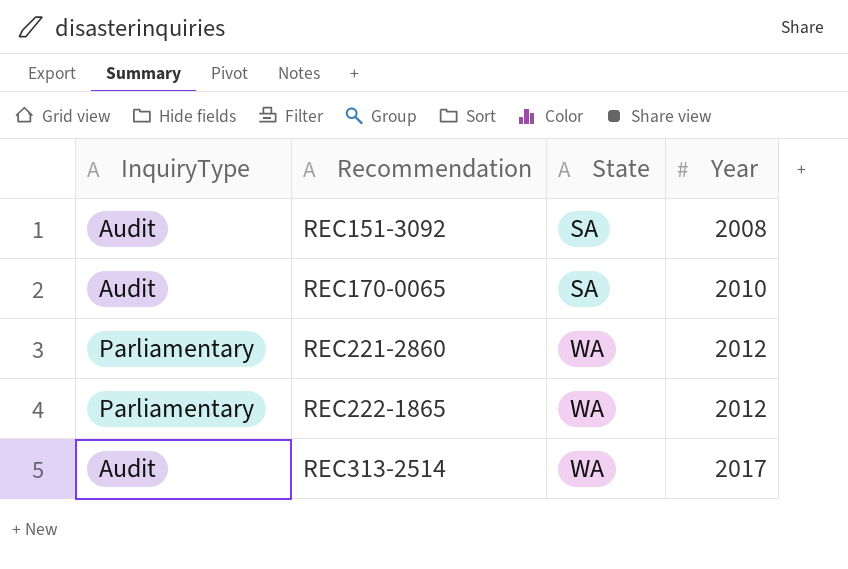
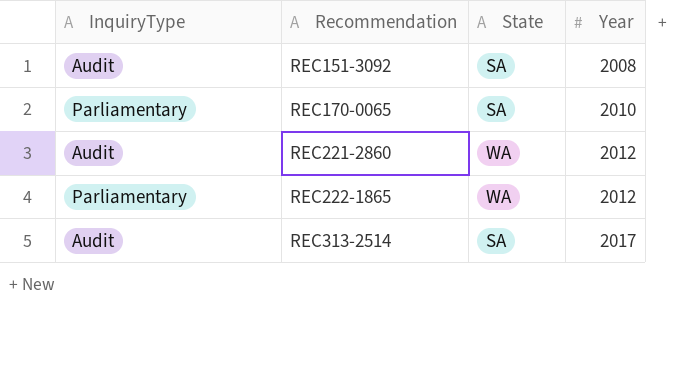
REC170-0065 | InquiryType: Audit -> Parliamentary
REC221-2860 | InquiryType: Parliamentary -> Audit
REC313-2514 | State: WA -> SA

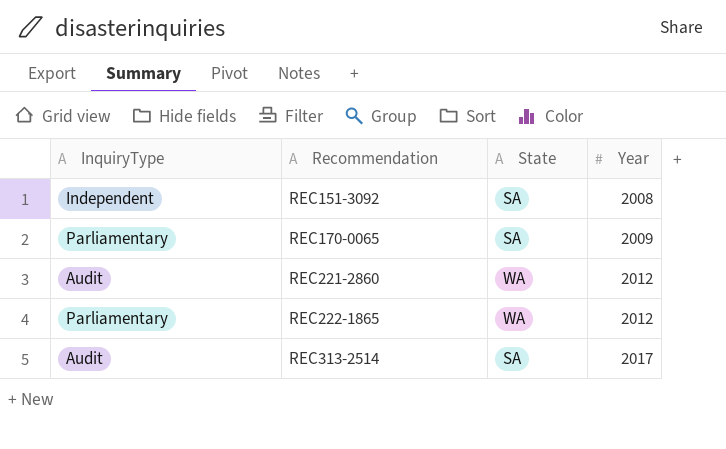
REC151-3092 | InquiryType: Audit -> Independent
REC170-0065 | Year: 2010 -> 2009

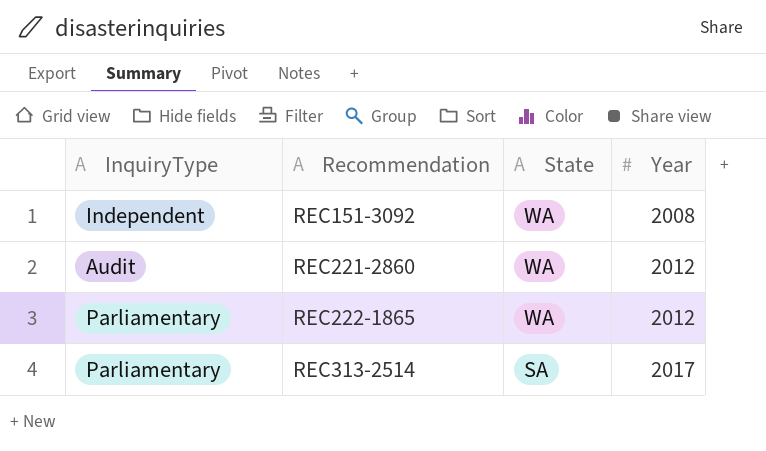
row REC170-0065: Parliamentary | SA | 2009 -> none
REC151-3092 | State: SA -> WA
REC313-2514 | InquiryType: Audit -> Parliamentary

